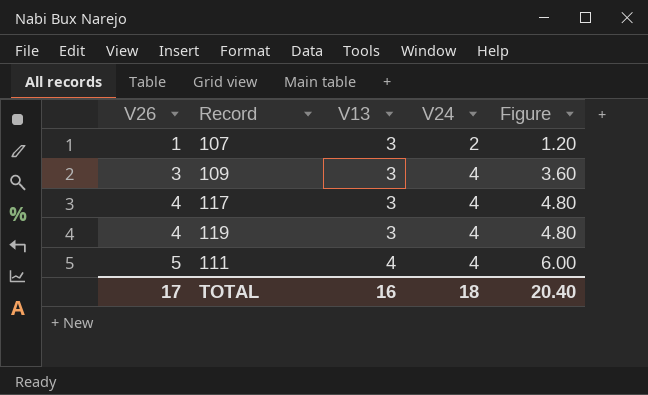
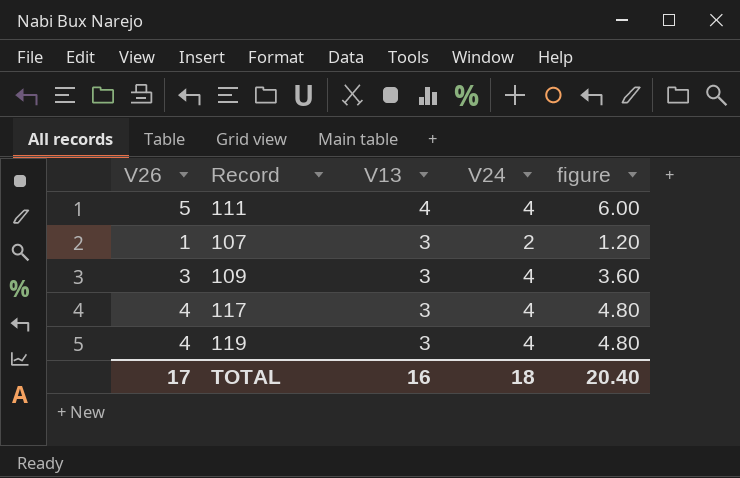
row order: V26 ascending -> V13 descending
column name: Figure -> figure

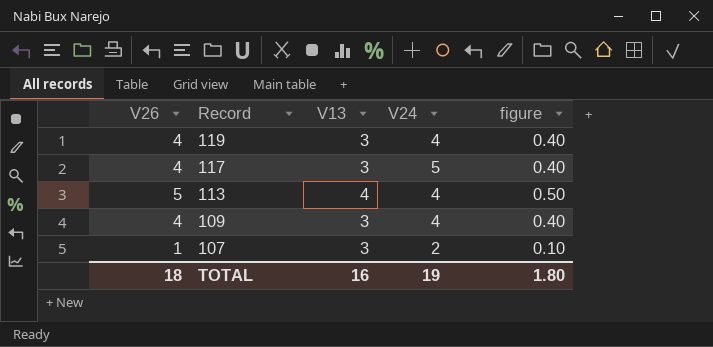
row order: V13 descending -> Record descending
column figure | formula: [V26] * 1.2 -> [V26] * 0.1
row 111: 5 | 4 | 4 | 6.00 -> none
117 | V24: 4 -> 5
row 113: none -> 5 | 4 | 4 | 0.50
109 | V26: 3 -> 4
TOTAL | V26: 17 -> 18
TOTAL | V24: 18 -> 19
TOTAL | figure: 20.40 -> 1.80

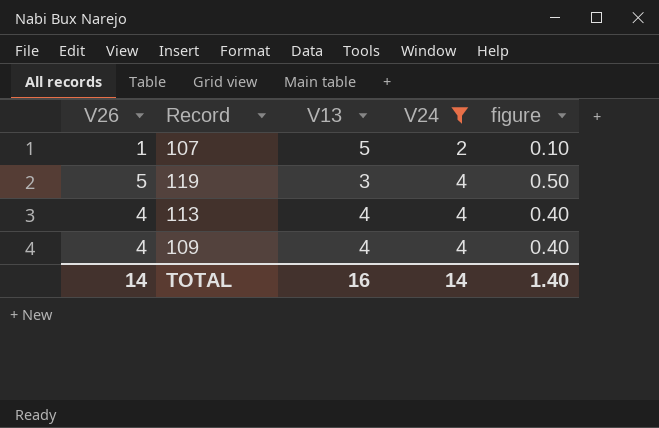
filter: none -> V24 != 5
row order: Record descending -> V24 ascending
107 | V13: 3 -> 5
119 | V26: 4 -> 5
119 | figure: 0.40 -> 0.50
113 | V26: 5 -> 4
113 | figure: 0.50 -> 0.40
109 | V13: 3 -> 4
TOTAL | V26: 18 -> 14
TOTAL | V24: 19 -> 14
TOTAL | figure: 1.80 -> 1.40

